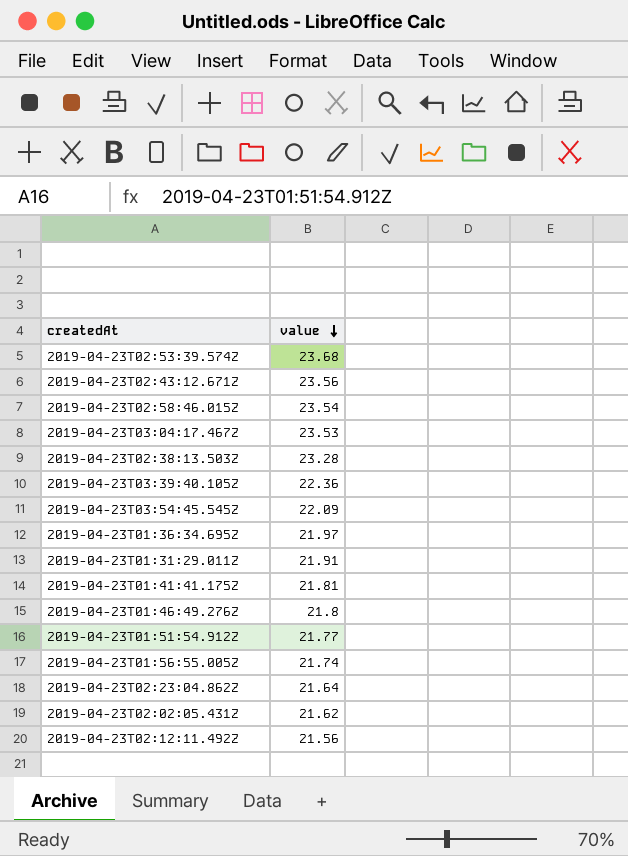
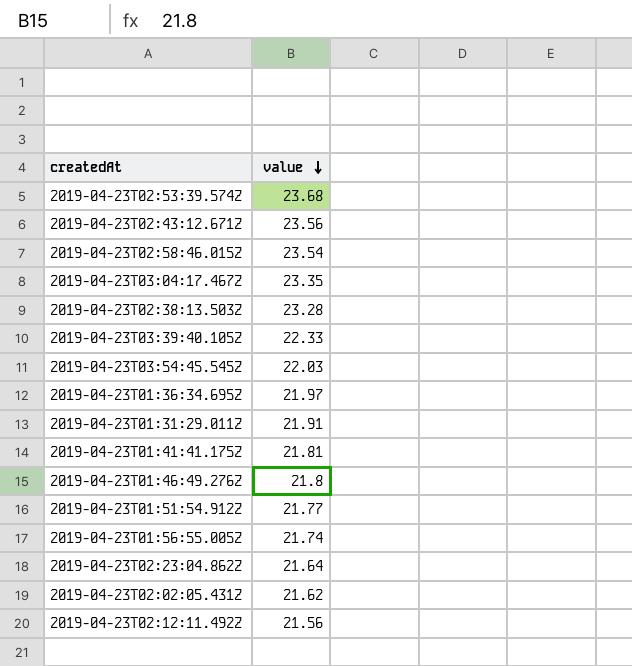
2019-04-23T03:04:17.467Z | value: 23.53 -> 23.35
2019-04-23T03:39:40.105Z | value: 22.36 -> 22.33
2019-04-23T03:54:45.545Z | value: 22.09 -> 22.03

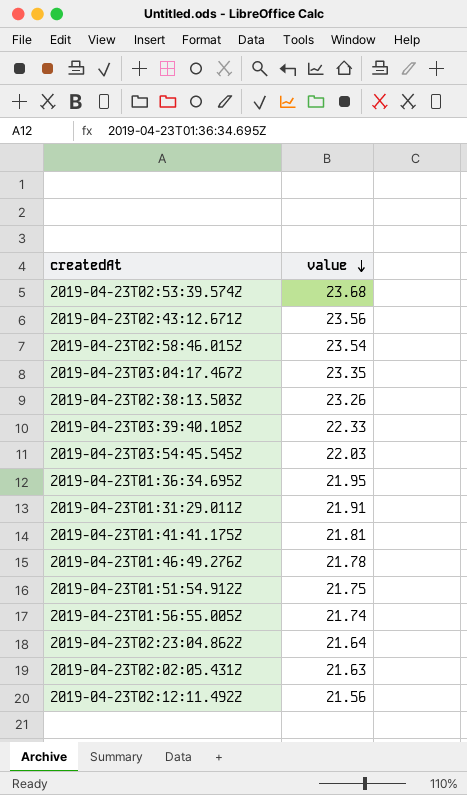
2019-04-23T02:38:13.503Z | value: 23.28 -> 23.26
2019-04-23T01:36:34.695Z | value: 21.97 -> 21.95
2019-04-23T01:46:49.276Z | value: 21.8 -> 21.78
2019-04-23T01:51:54.912Z | value: 21.77 -> 21.75
2019-04-23T02:02:05.431Z | value: 21.62 -> 21.63

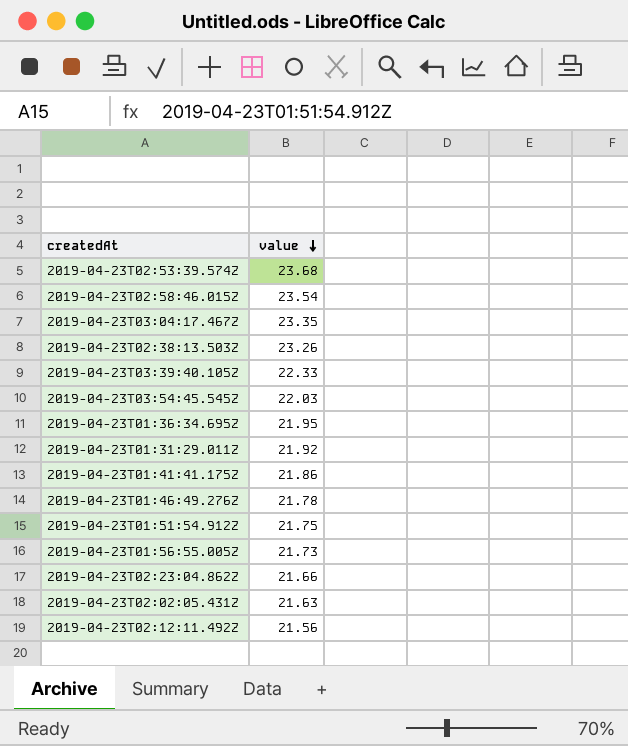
row 2019-04-23T02:43:12.671Z: 23.56 -> none
2019-04-23T01:31:29.011Z | value: 21.91 -> 21.92
2019-04-23T01:41:41.175Z | value: 21.81 -> 21.86
2019-04-23T01:56:55.005Z | value: 21.74 -> 21.73
2019-04-23T02:23:04.862Z | value: 21.64 -> 21.66

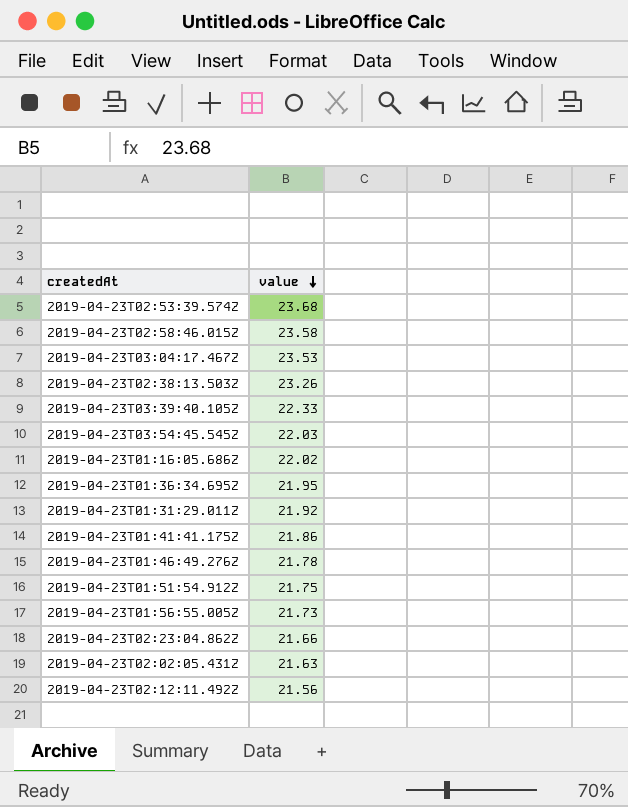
2019-04-23T02:58:46.015Z | value: 23.54 -> 23.58
2019-04-23T03:04:17.467Z | value: 23.35 -> 23.53
row 2019-04-23T01:16:05.686Z: none -> 22.02

